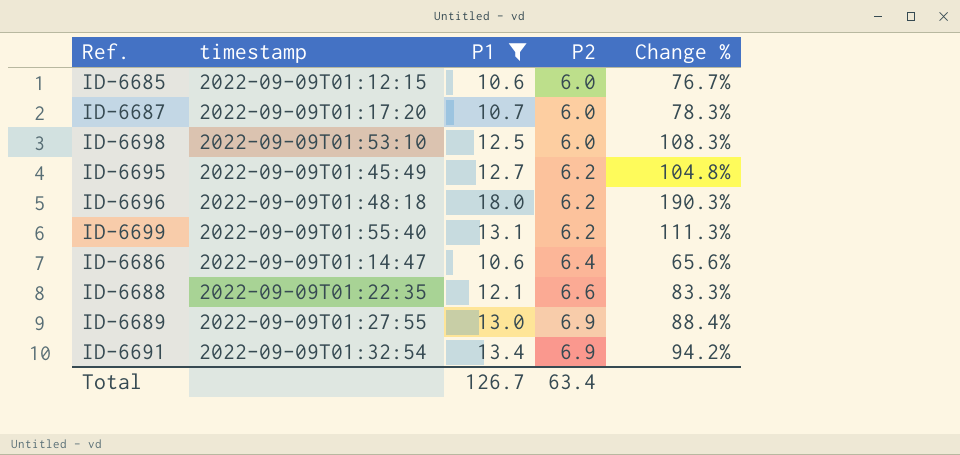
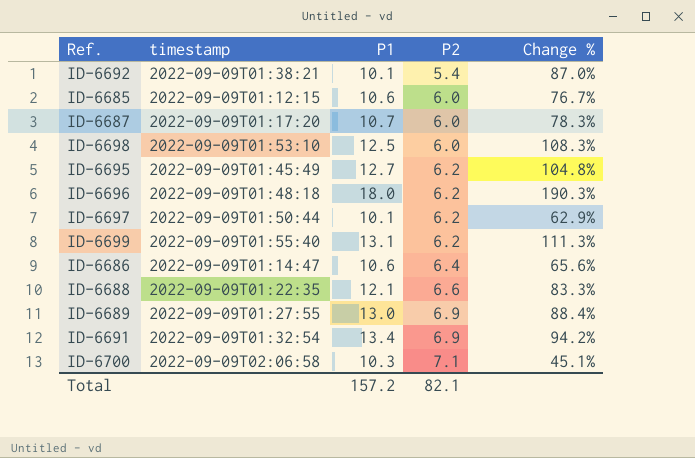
filter: P1 >= 10.6 -> none
Total | P1: 126.7 -> 157.2
Total | P2: 63.4 -> 82.1

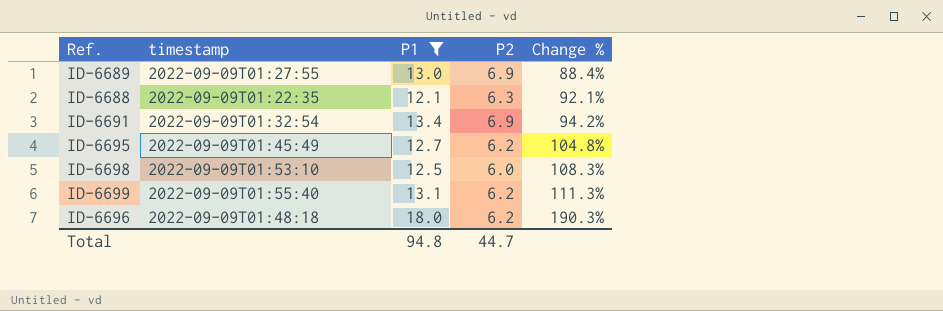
filter: none -> P1 >= 12.1
row order: P2 ascending -> Change % ascending
ID-6688 | P2: 6.6 -> 6.3
ID-6688 | Change %: 83.3% -> 92.1%
Total | P1: 157.2 -> 94.8
Total | P2: 82.1 -> 44.7

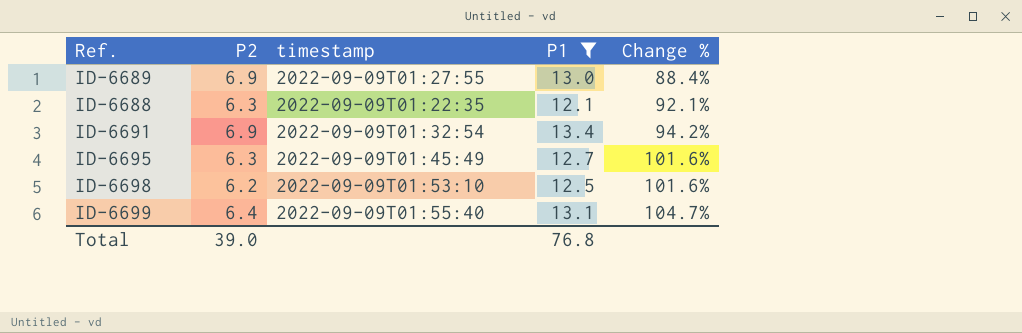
column P2 | position: 4 -> 2
row ID-6696: 2022-09-09T01:48:18 | 18.0 | 6.2 | 190.3% -> none
ID-6695 | P2: 6.2 -> 6.3
ID-6695 | Change %: 104.8% -> 101.6%
ID-6698 | P2: 6.0 -> 6.2
ID-6698 | Change %: 108.3% -> 101.6%
ID-6699 | P2: 6.2 -> 6.4
ID-6699 | Change %: 111.3% -> 104.7%
Total | P2: 44.7 -> 39.0
Total | P1: 94.8 -> 76.8

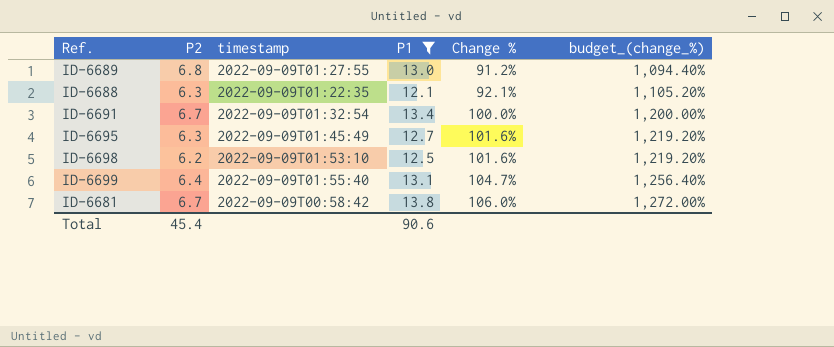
column budget_(change_%) | formula: none -> [Change %] * 12
ID-6689 | P2: 6.9 -> 6.8
ID-6689 | Change %: 88.4% -> 91.2%
ID-6691 | P2: 6.9 -> 6.7
ID-6691 | Change %: 94.2% -> 100.0%
row ID-6681: none -> 6.7 | 2022-09-09T00:58:42 | 13.8 | 106.0% | 1,272.00%
Total | P2: 39.0 -> 45.4
Total | P1: 76.8 -> 90.6

